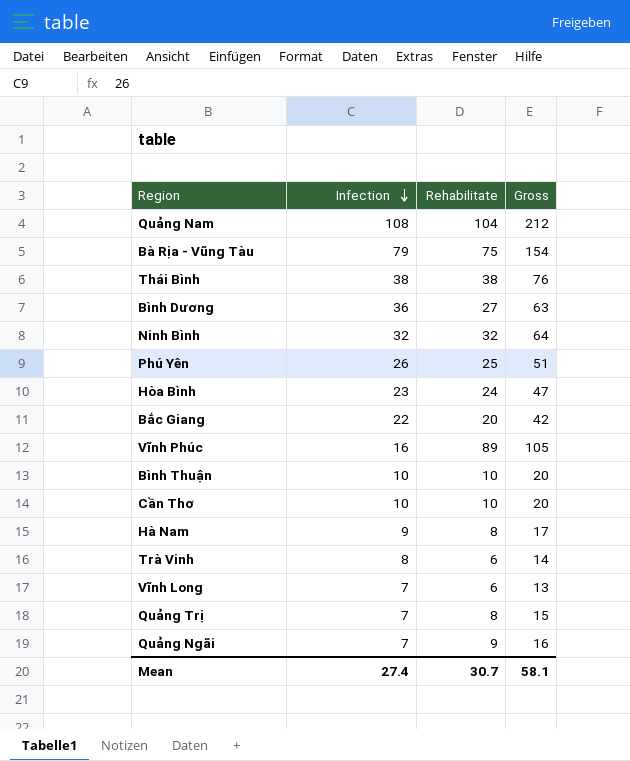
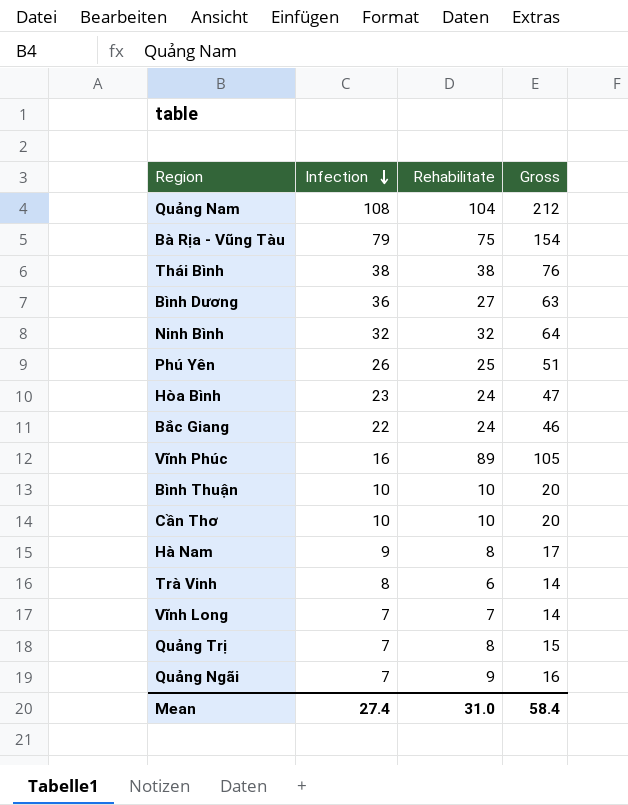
Bắc Giang | Rehabilitate: 20 -> 24
Bắc Giang | Gross: 42 -> 46
Vĩnh Long | Rehabilitate: 6 -> 7
Vĩnh Long | Gross: 13 -> 14
Mean | Rehabilitate: 30.7 -> 31.0
Mean | Gross: 58.1 -> 58.4

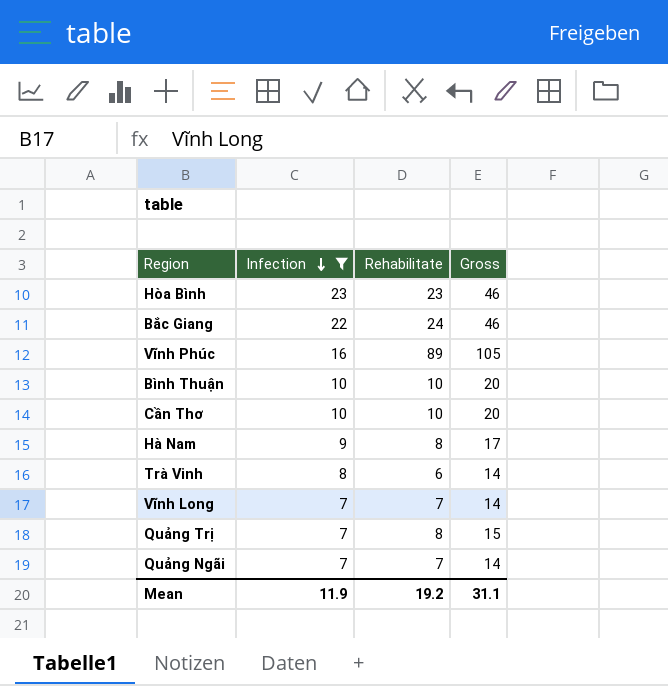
filter: none -> Infection <= 23
Hòa Bình | Rehabilitate: 24 -> 23
Hòa Bình | Gross: 47 -> 46
Quảng Ngãi | Rehabilitate: 9 -> 7
Quảng Ngãi | Gross: 16 -> 14
Mean | Infection: 27.4 -> 11.9
Mean | Rehabilitate: 31.0 -> 19.2
Mean | Gross: 58.4 -> 31.1

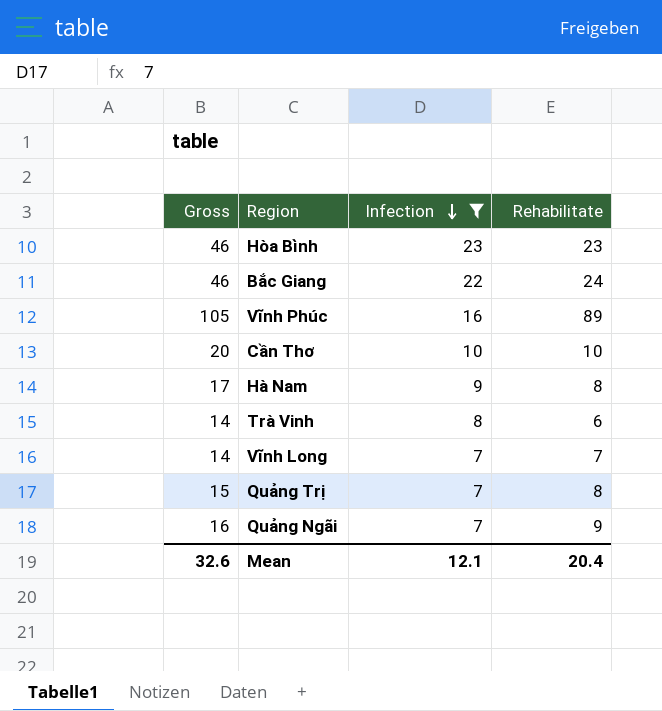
column Gross | position: 4 -> 1
row Bình Thuận: 10 | 10 | 20 -> none
Quảng Ngãi | Gross: 14 -> 16
Quảng Ngãi | Rehabilitate: 7 -> 9
Mean | Gross: 31.1 -> 32.6
Mean | Infection: 11.9 -> 12.1
Mean | Rehabilitate: 19.2 -> 20.4

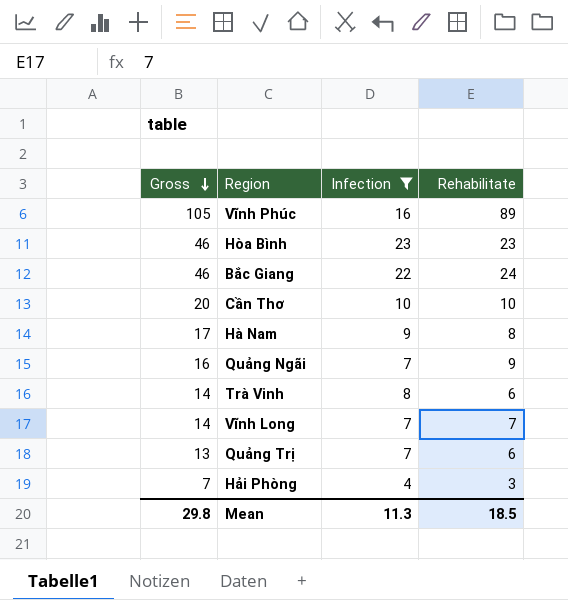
row order: Infection descending -> Gross descending
Quảng Trị | Gross: 15 -> 13
Quảng Trị | Rehabilitate: 8 -> 6
row Hải Phòng: none -> 7 | 4 | 3
Mean | Gross: 32.6 -> 29.8
Mean | Infection: 12.1 -> 11.3
Mean | Rehabilitate: 20.4 -> 18.5

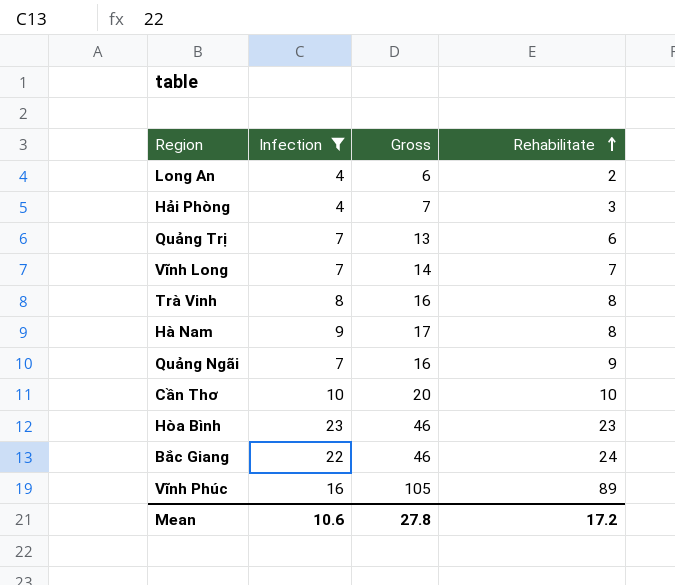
row order: Gross descending -> Rehabilitate ascending
column Gross | position: 1 -> 3
row Long An: none -> 4 | 6 | 2
Trà Vinh | Gross: 14 -> 16
Trà Vinh | Rehabilitate: 6 -> 8
Mean | Infection: 11.3 -> 10.6
Mean | Gross: 29.8 -> 27.8
Mean | Rehabilitate: 18.5 -> 17.2

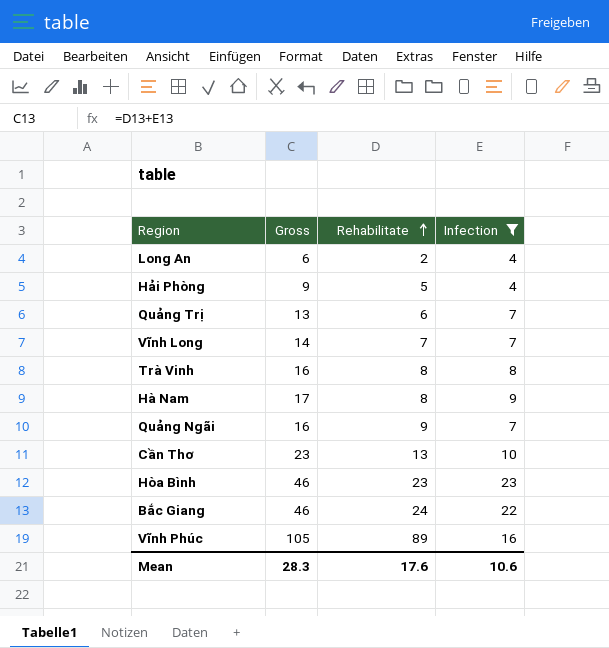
column Infection | position: 2 -> 4
Hải Phòng | Gross: 7 -> 9
Hải Phòng | Rehabilitate: 3 -> 5
Cần Thơ | Gross: 20 -> 23
Cần Thơ | Rehabilitate: 10 -> 13
Mean | Gross: 27.8 -> 28.3
Mean | Rehabilitate: 17.2 -> 17.6

